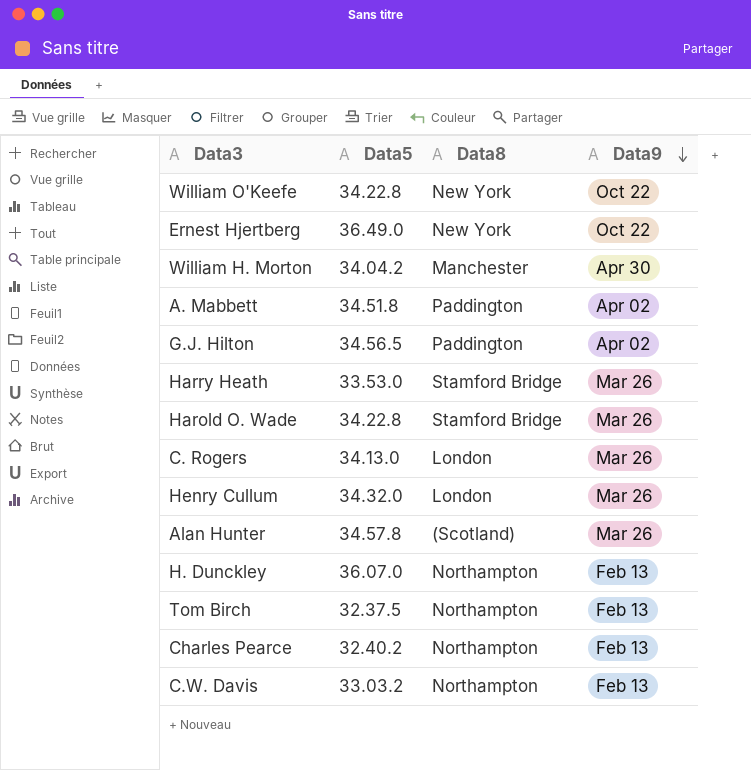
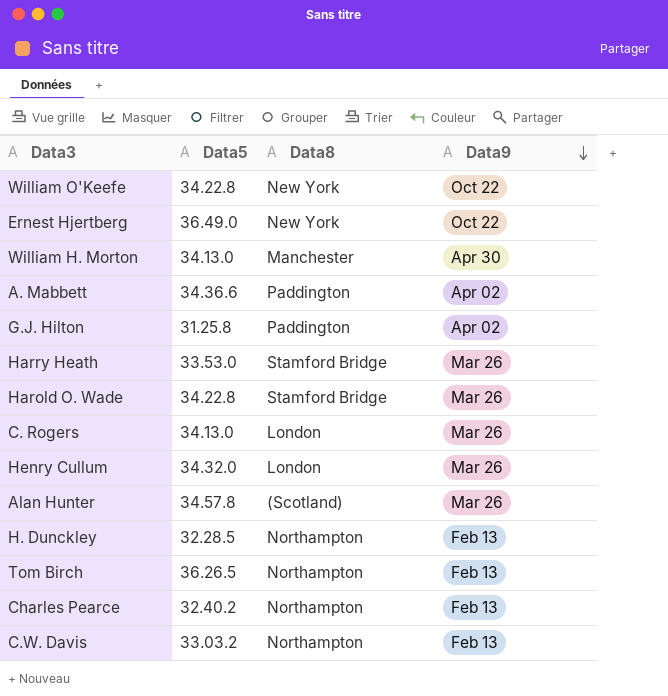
William H. Morton | Data5: 34.04.2 -> 34.13.0
A. Mabbett | Data5: 34.51.8 -> 34.36.6
G.J. Hilton | Data5: 34.56.5 -> 31.25.8
H. Dunckley | Data5: 36.07.0 -> 32.28.5
Tom Birch | Data5: 32.37.5 -> 36.26.5

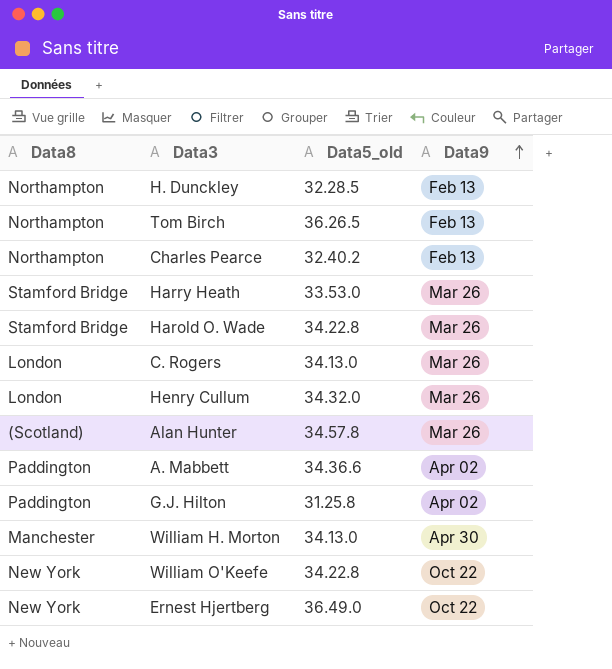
row order: Data9 descending -> Data9 ascending
column Data8 | position: 3 -> 1
column name: Data5 -> Data5_old
row C.W. Davis: 33.03.2 | Northampton | Feb 13 -> none

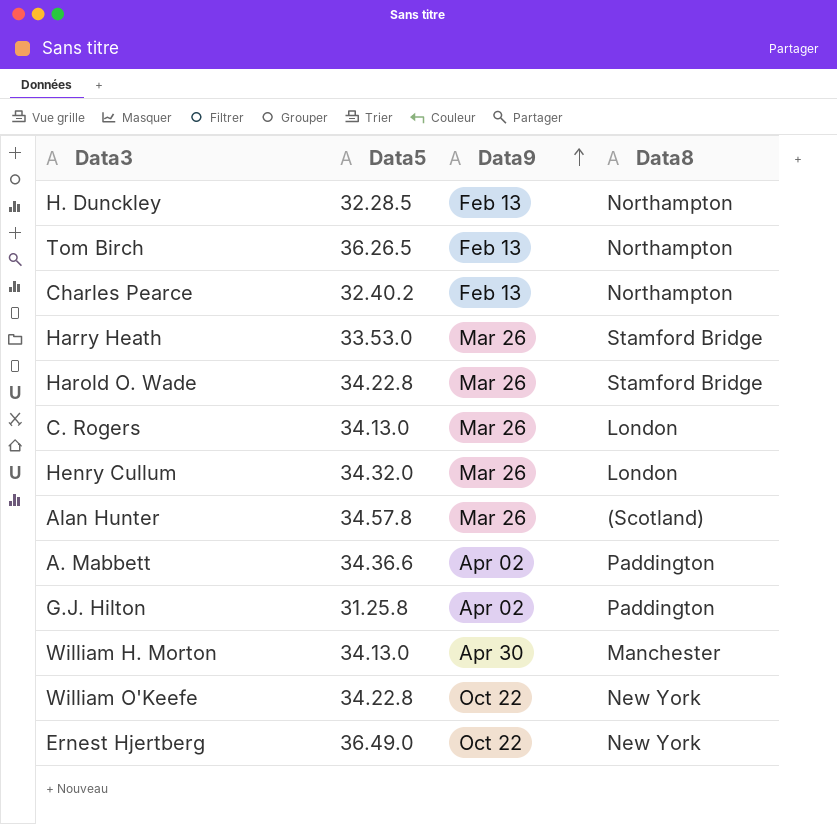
column name: Data5_old -> Data5
column Data8 | position: 1 -> 4

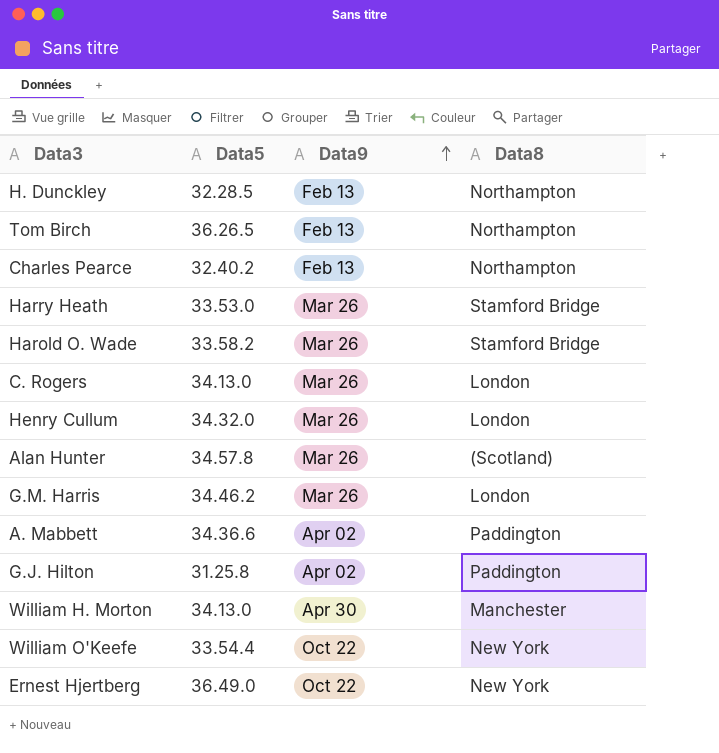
Harold O. Wade | Data5: 34.22.8 -> 33.58.2
row G.M. Harris: none -> 34.46.2 | Mar 26 | London
William O'Keefe | Data5: 34.22.8 -> 33.54.4

